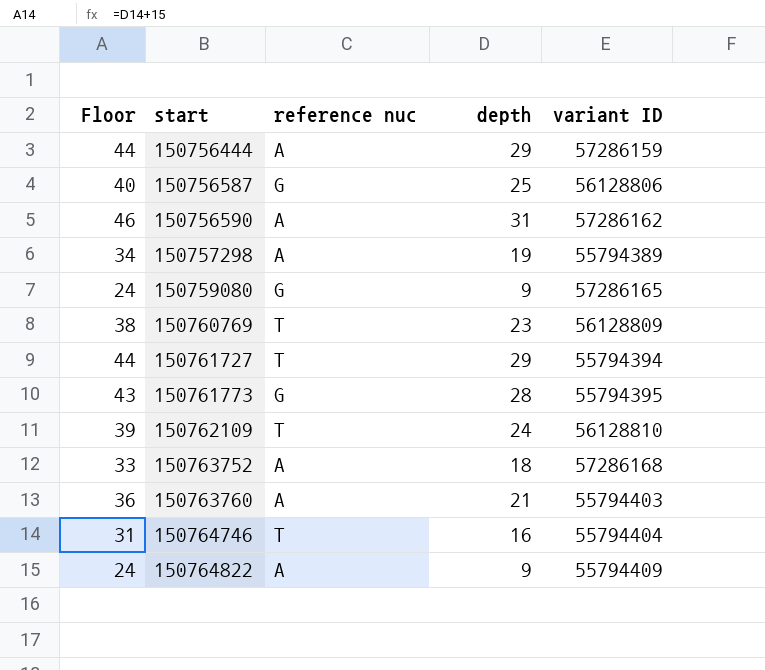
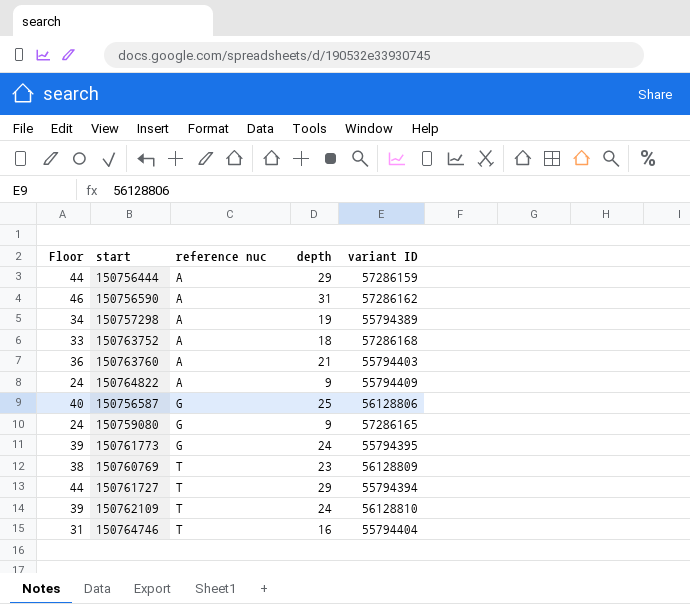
row order: start ascending -> reference nuc ascending
150761773 | Floor: 43 -> 39
150761773 | depth: 28 -> 24

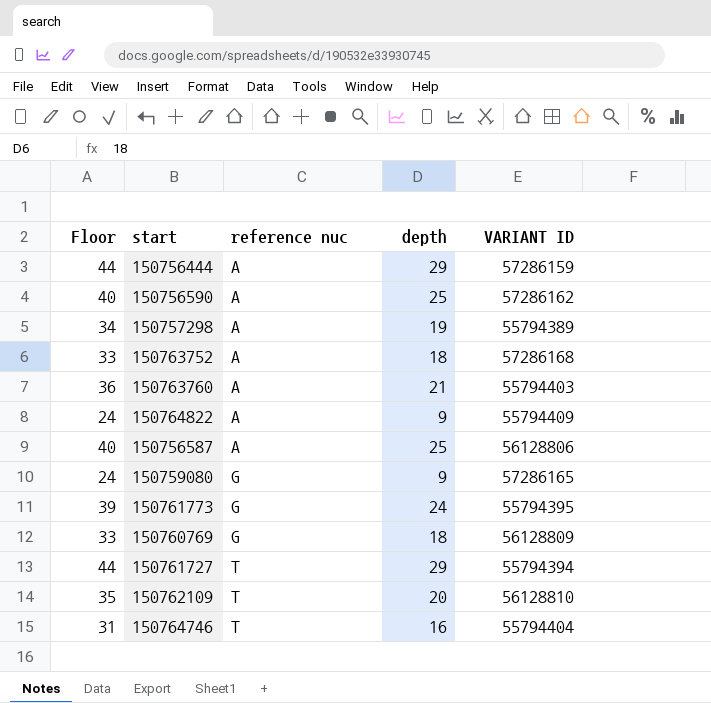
column name: variant ID -> VARIANT ID
150756590 | Floor: 46 -> 40
150756590 | depth: 31 -> 25
150756587 | reference nuc: G -> A
150760769 | Floor: 38 -> 33
150760769 | reference nuc: T -> G
150760769 | depth: 23 -> 18
150762109 | Floor: 39 -> 35
150762109 | depth: 24 -> 20

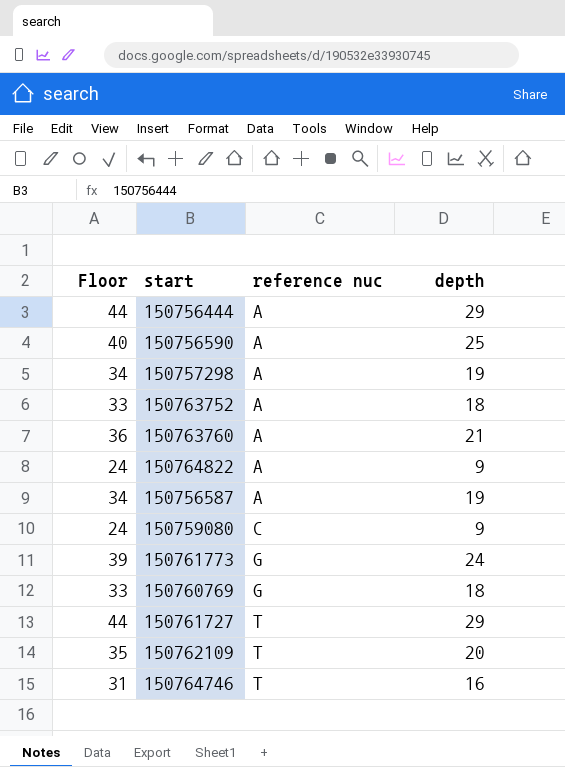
column VARIANT ID | position: 5 -> none
150756587 | Floor: 40 -> 34
150756587 | depth: 25 -> 19
150759080 | reference nuc: G -> C

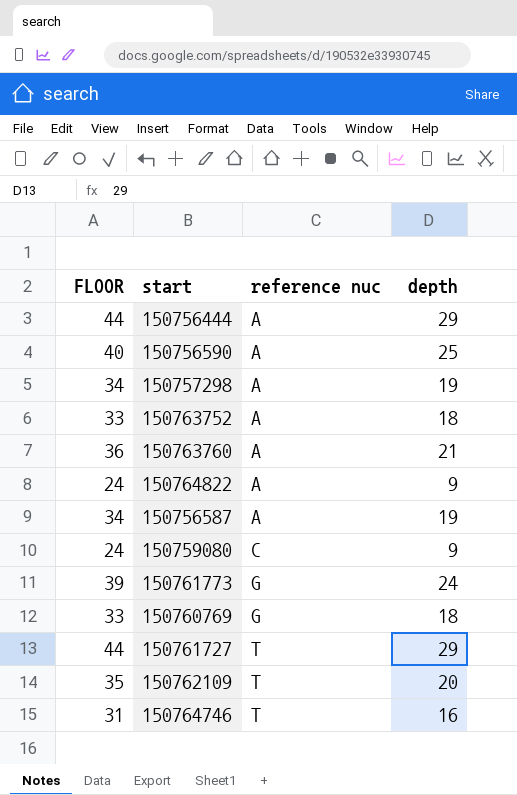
column name: Floor -> FLOOR

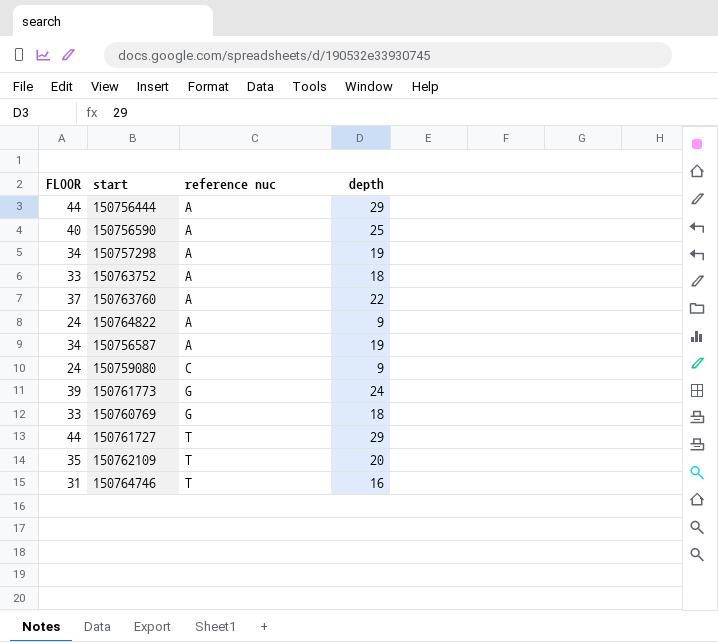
150763760 | FLOOR: 36 -> 37
150763760 | depth: 21 -> 22

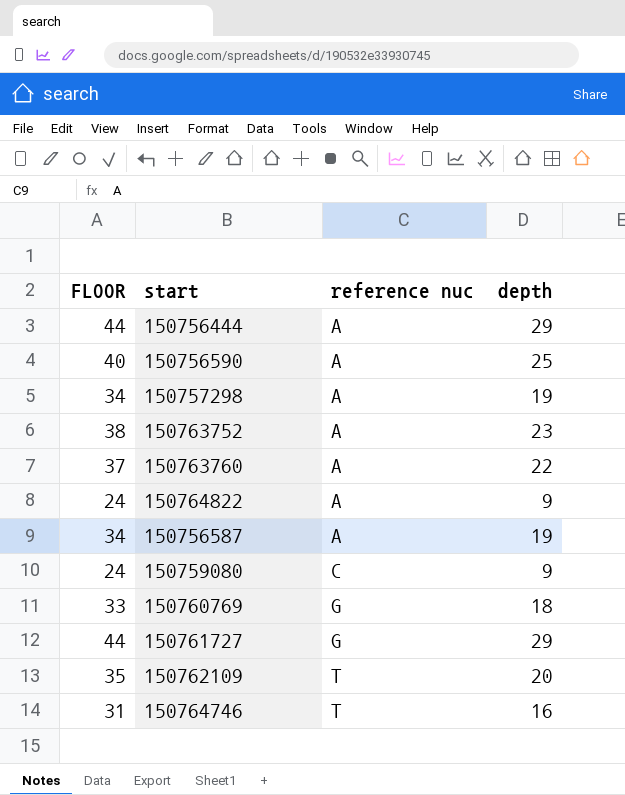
row 150761773: 39 | G | 24 -> none
150763752 | FLOOR: 33 -> 38
150763752 | depth: 18 -> 23
150761727 | reference nuc: T -> G

